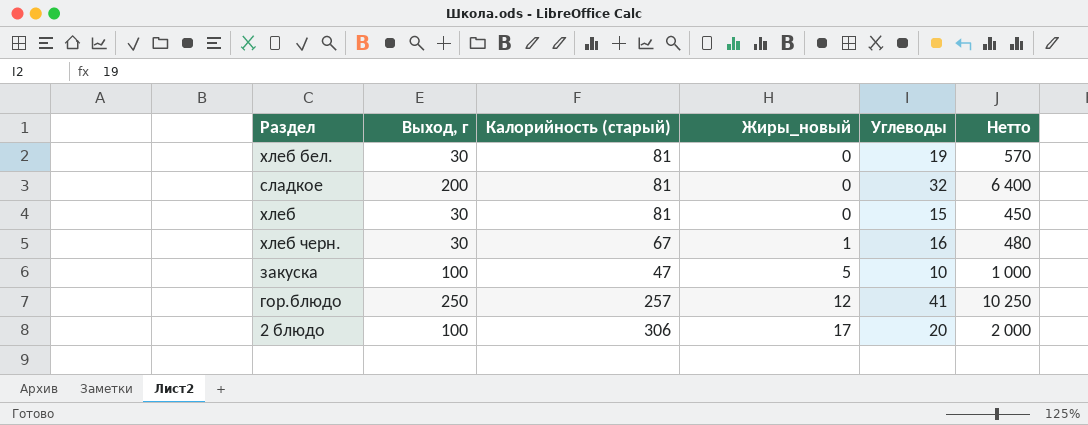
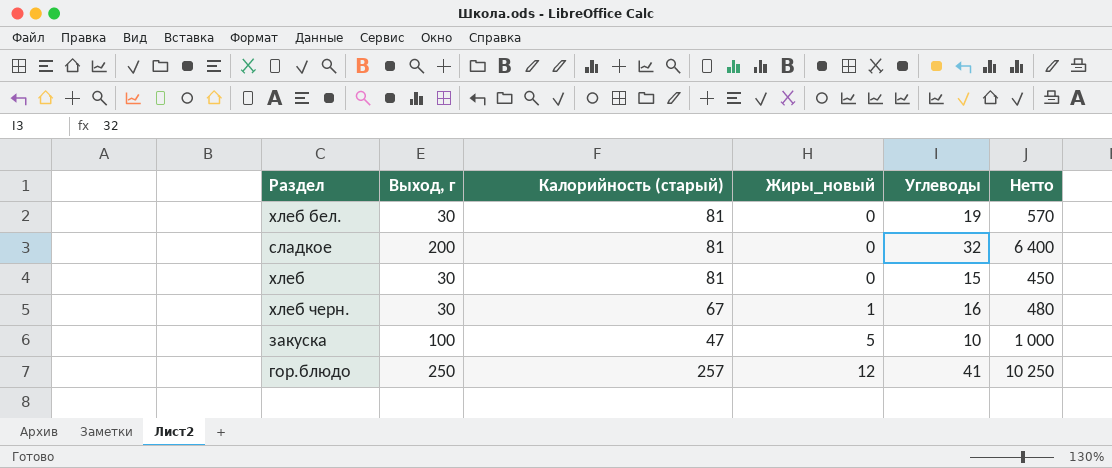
row 2 блюдо: 100 | 306 | 17 | 20 | 2 000 -> none

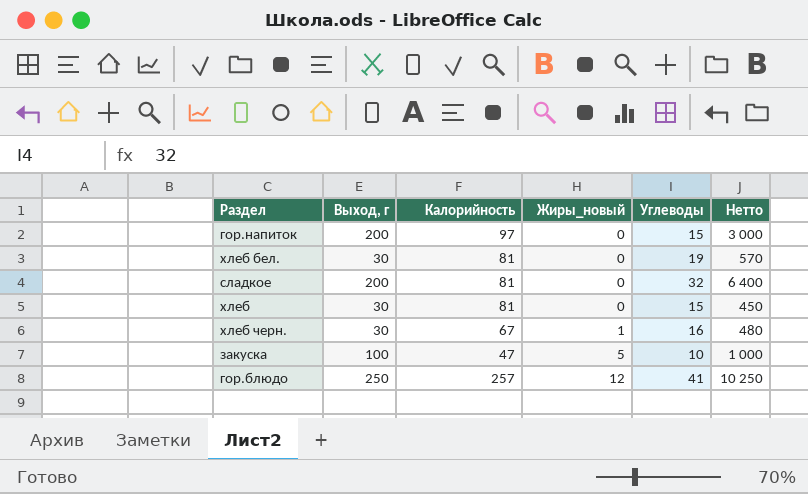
column name: Калорийность (старый) -> Калорийность
row гор.напиток: none -> 200 | 97 | 0 | 15 | 3 000

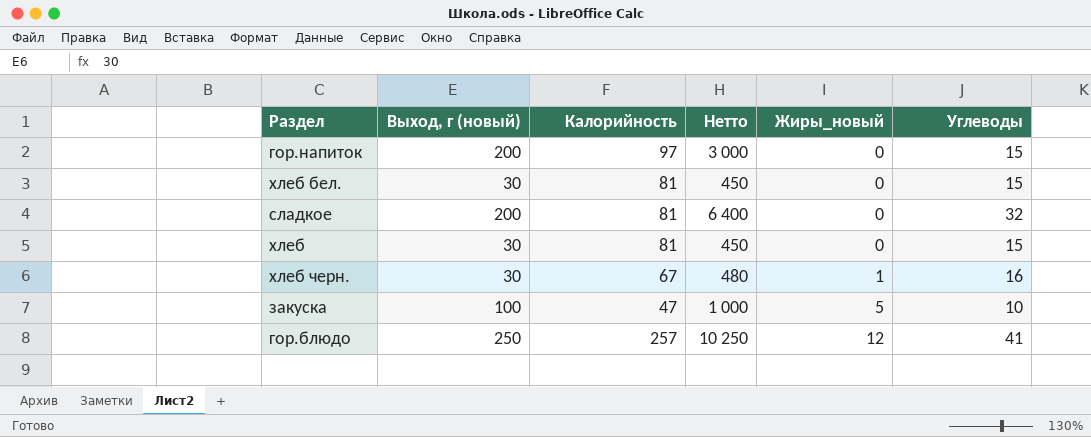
column name: Выход, г -> Выход, г (новый)
column Нетто | position: 6 -> 4
хлеб бел. | Нетто: 570 -> 450
хлеб бел. | Углеводы: 19 -> 15

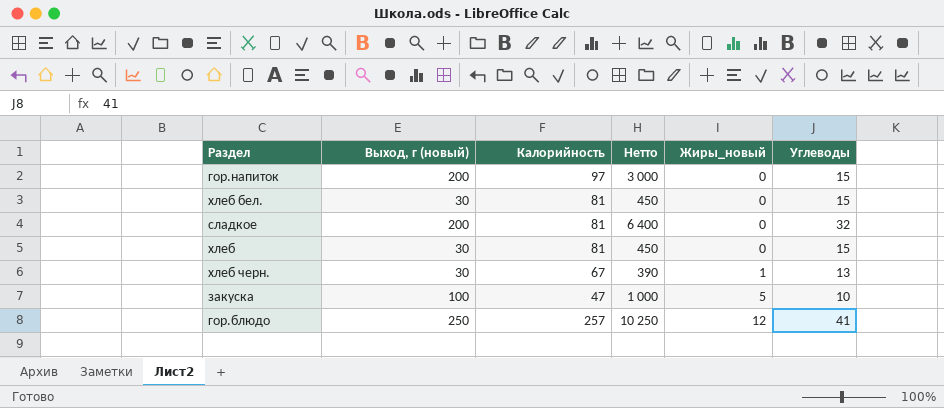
хлеб черн. | Нетто: 480 -> 390
хлеб черн. | Углеводы: 16 -> 13

